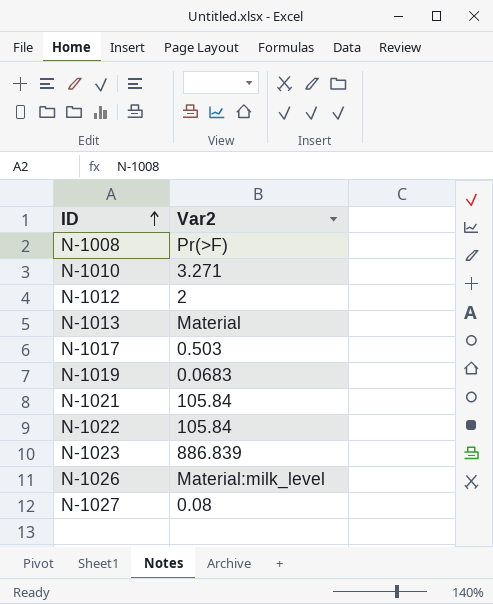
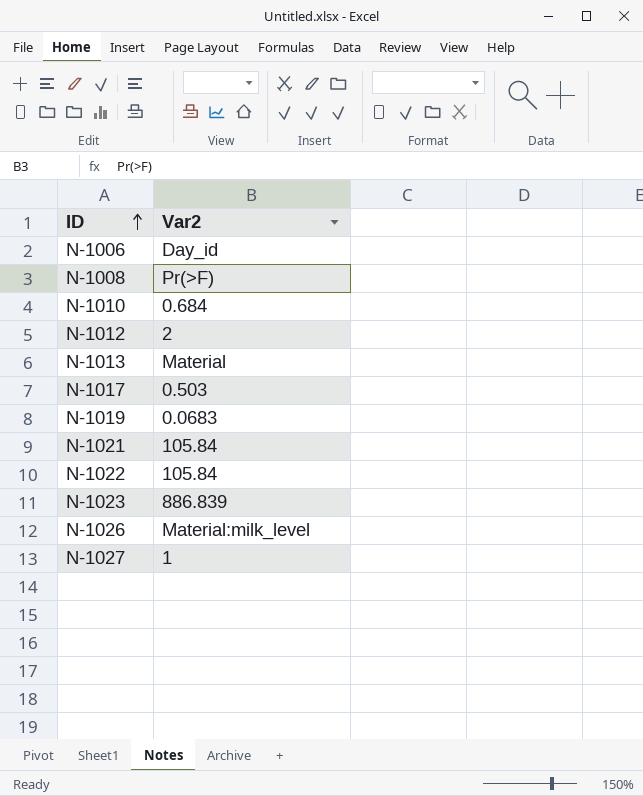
row N-1006: none -> Day_id
N-1010 | Var2: 3.271 -> 0.684
N-1027 | Var2: 0.08 -> 1

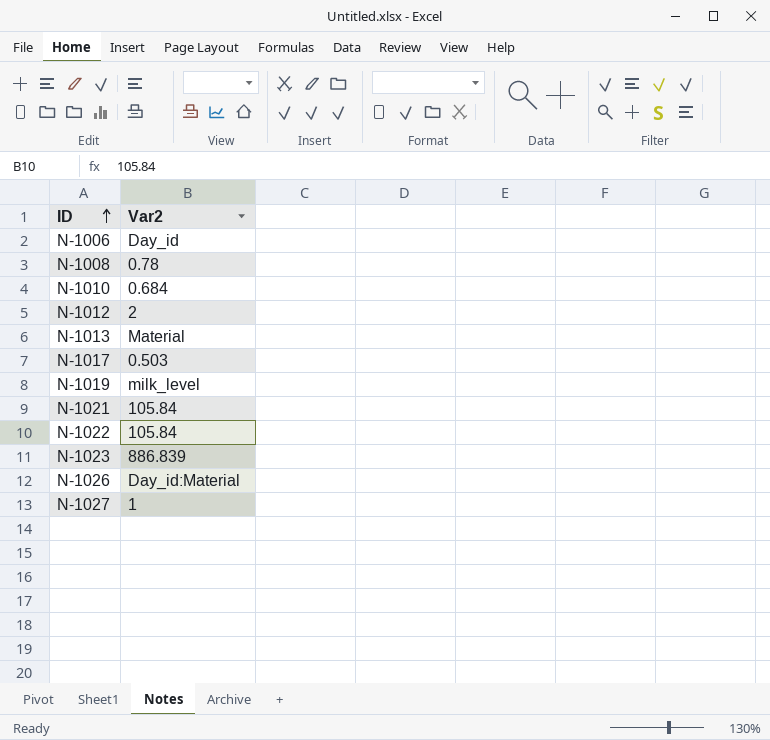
N-1008 | Var2: Pr(>F) -> 0.78
N-1019 | Var2: 0.0683 -> milk_level
N-1026 | Var2: Material:milk_level -> Day_id:Material

